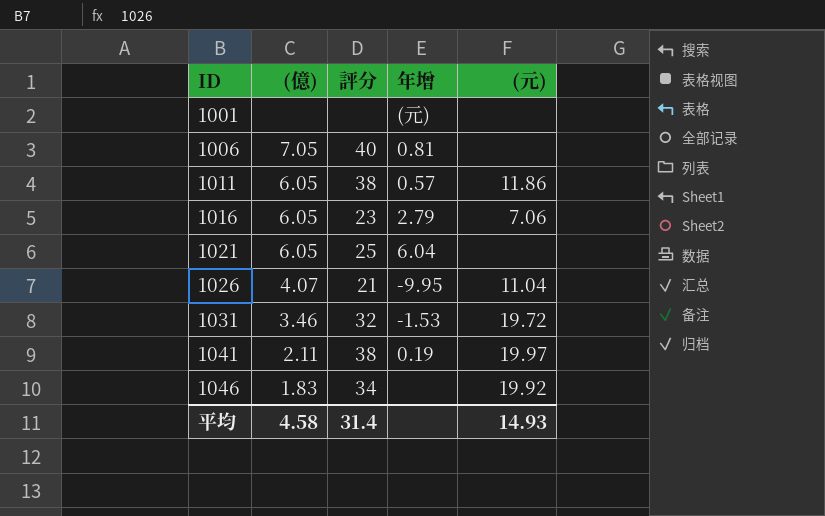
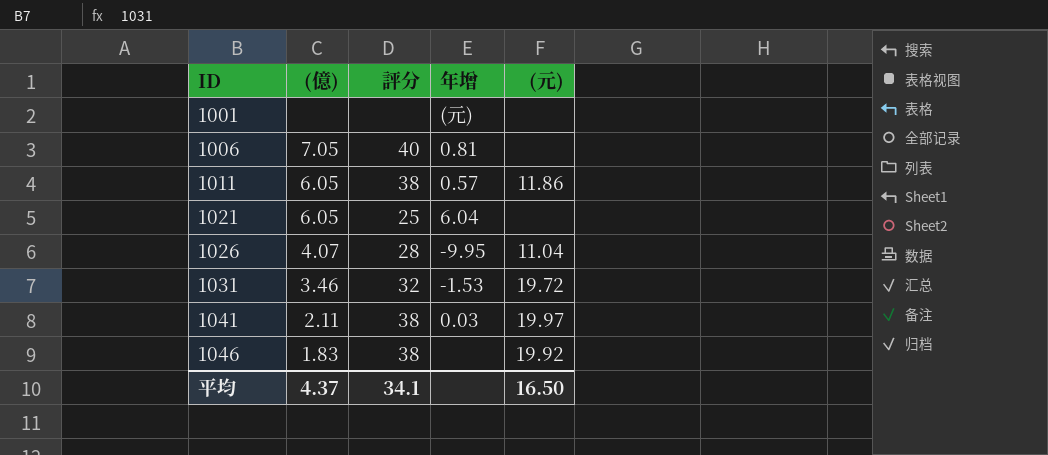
row 1016: 6.05 | 23 | 2.79 | 7.06 -> none
1026 | 評分: 21 -> 28
1041 | 年增: 0.19 -> 0.03
1046 | 評分: 34 -> 38
平均 | (億): 4.58 -> 4.37
平均 | 評分: 31.4 -> 34.1
平均 | (元): 14.93 -> 16.50

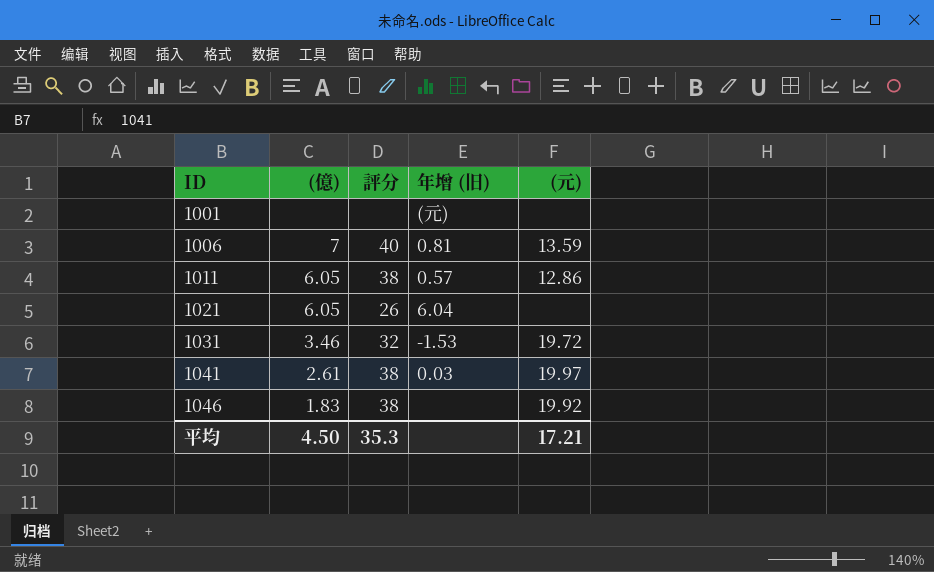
column name: 年增 -> 年增 (旧)
row 1026: 4.07 | 28 | -9.95 | 11.04 -> none
1006 | (億): 7.05 -> 7
1006 | (元): none -> 13.59
1011 | (元): 11.86 -> 12.86
1021 | 評分: 25 -> 26
1041 | (億): 2.11 -> 2.61
平均 | (億): 4.37 -> 4.50
平均 | 評分: 34.1 -> 35.3
平均 | (元): 16.50 -> 17.21

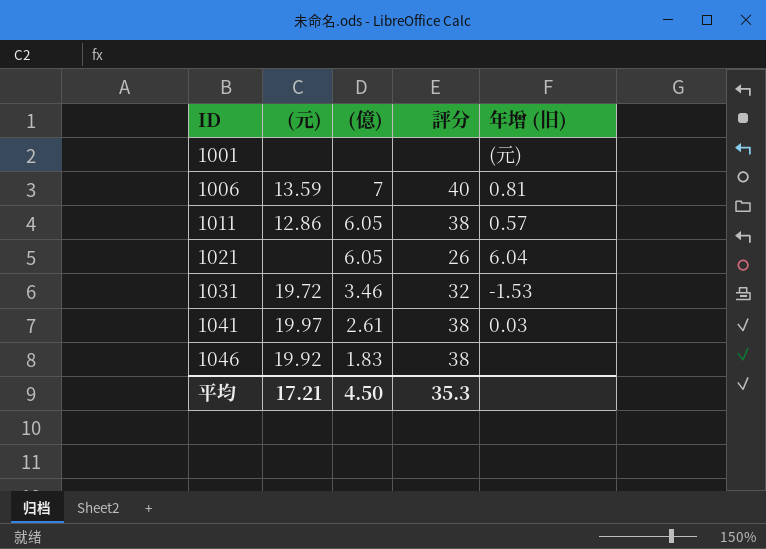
column (元) | position: 5 -> 2

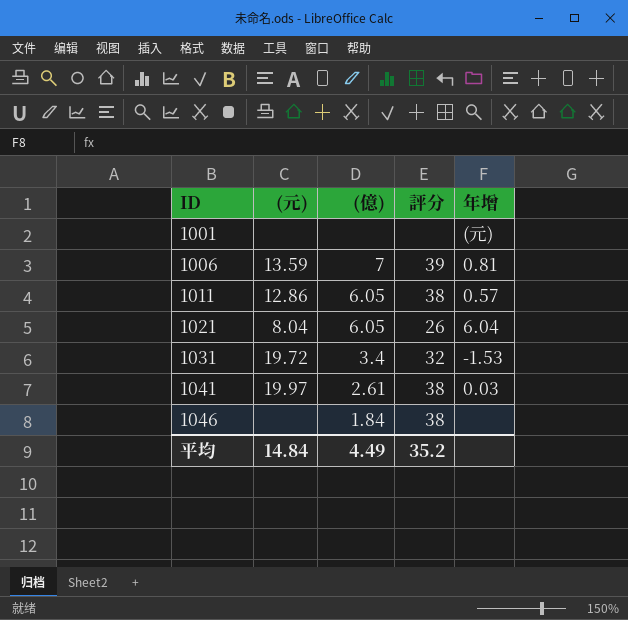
column name: 年增 (旧) -> 年增
1006 | 評分: 40 -> 39
1021 | (元): none -> 8.04
1031 | (億): 3.46 -> 3.4
1046 | (元): 19.92 -> none
1046 | (億): 1.83 -> 1.84
平均 | (元): 17.21 -> 14.84
平均 | (億): 4.50 -> 4.49
平均 | 評分: 35.3 -> 35.2

